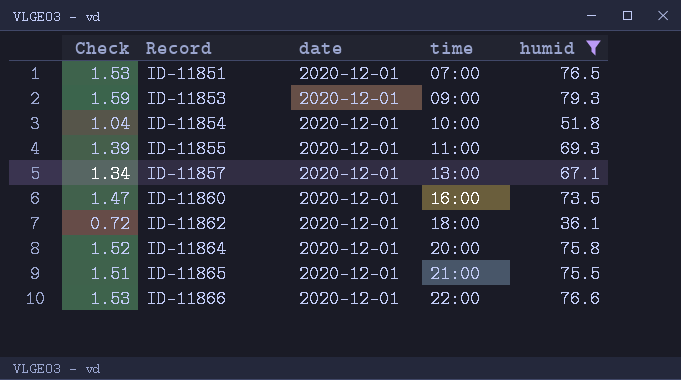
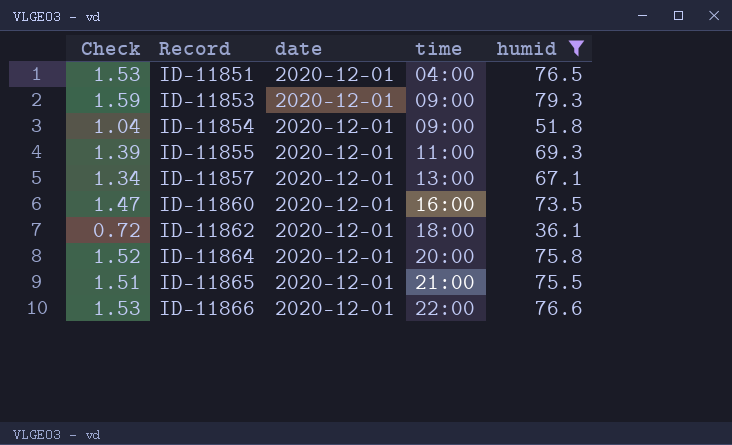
ID-11851 | time: 07:00 -> 04:00
ID-11854 | time: 10:00 -> 09:00

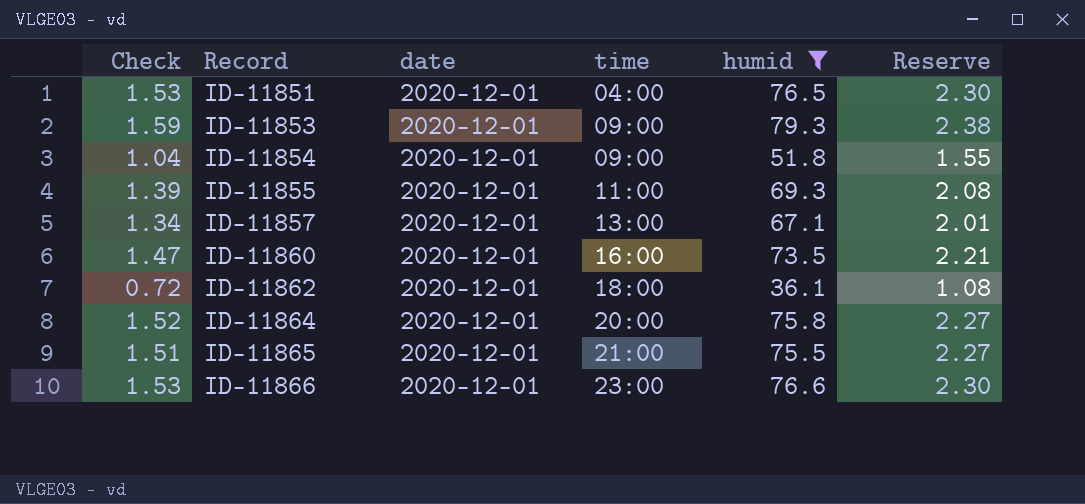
column Reserve | formula: none -> [humid] * 0.03
ID-11866 | time: 22:00 -> 23:00

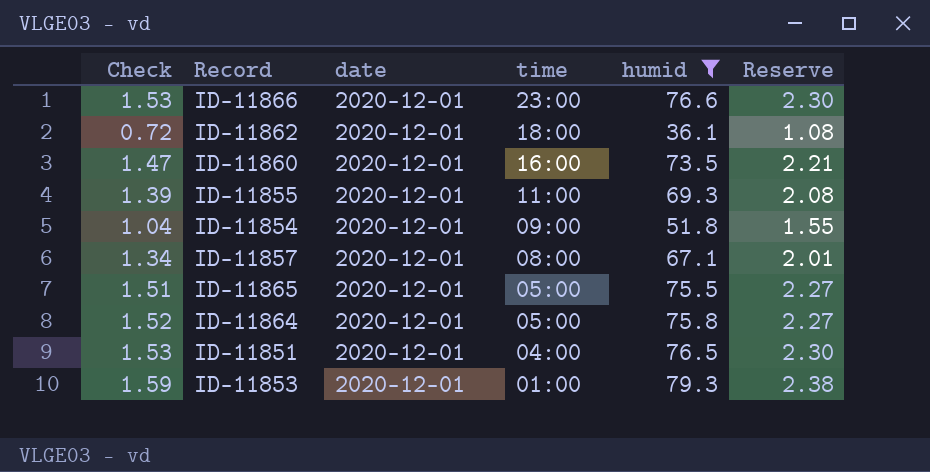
row order: Record ascending -> time descending
ID-11857 | time: 13:00 -> 08:00
ID-11865 | time: 21:00 -> 05:00
ID-11864 | time: 20:00 -> 05:00
ID-11853 | time: 09:00 -> 01:00

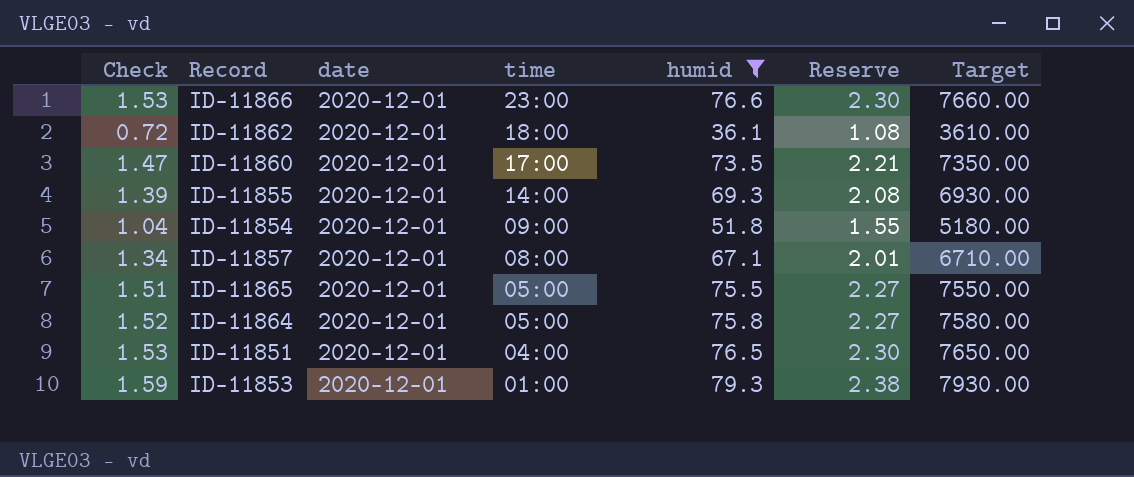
column Target | formula: none -> [humid] * 100
ID-11860 | time: 16:00 -> 17:00
ID-11855 | time: 11:00 -> 14:00

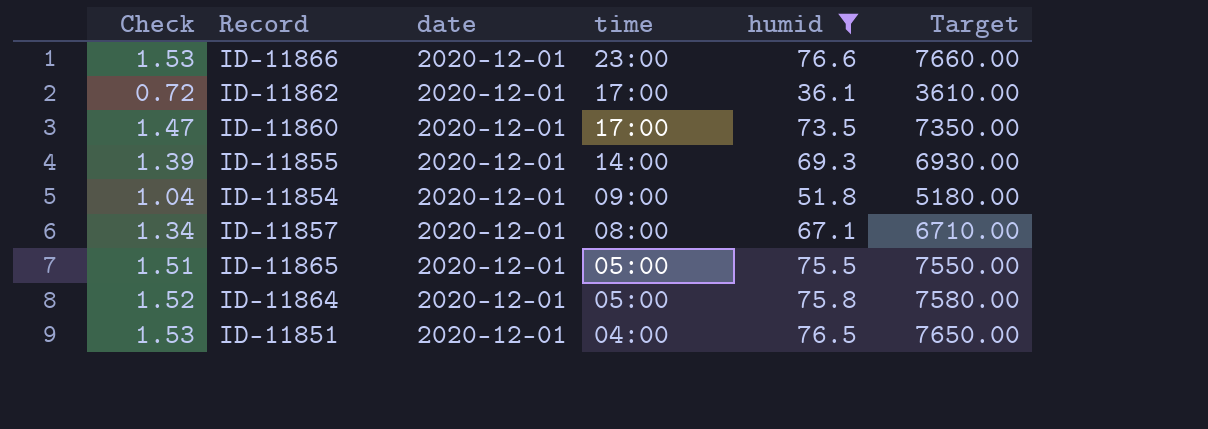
column Reserve | formula: [humid] * 0.03 -> none
row ID-11853: 1.59 | 2020-12-01 | 01:00 | 79.3 | 2.38 | 7930.00 -> none
ID-11862 | time: 18:00 -> 17:00

